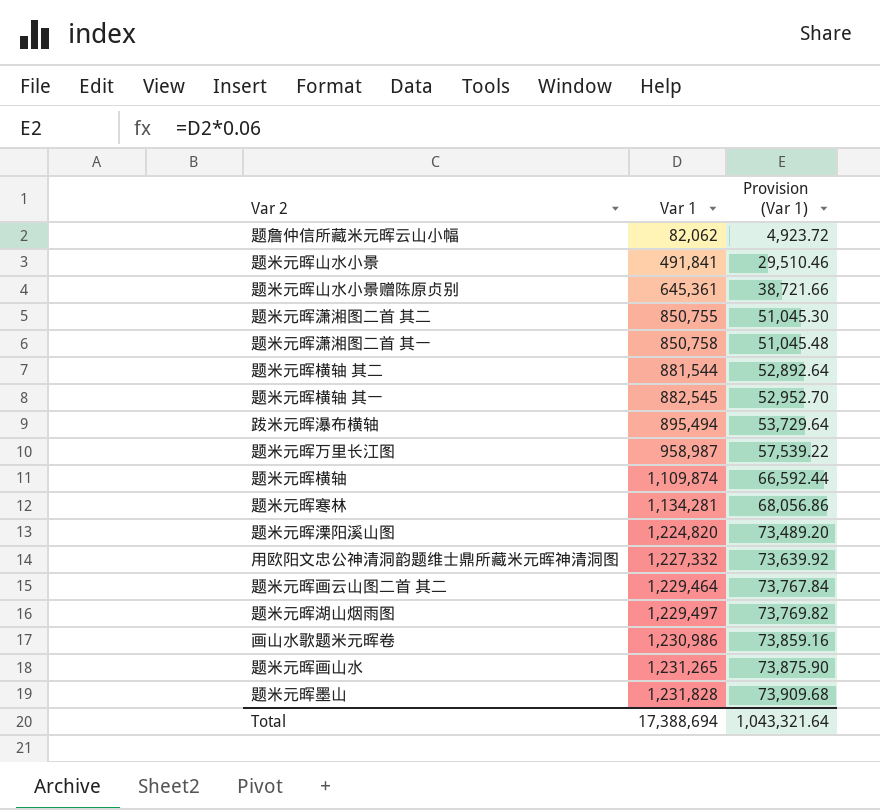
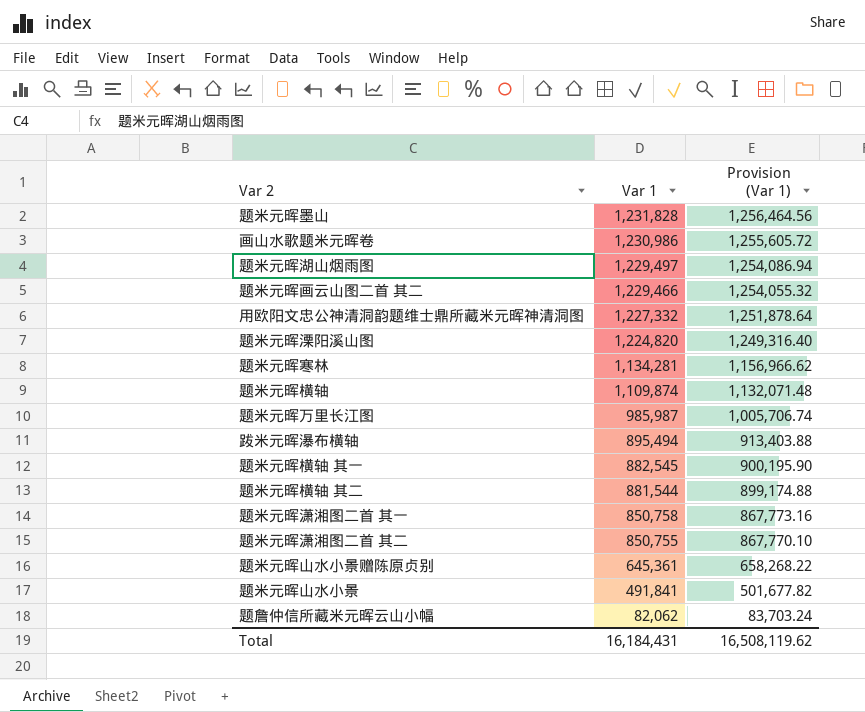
row order: Var 1 ascending -> Var 1 descending
column Provision (Var 1) | formula: [Var 1] * 0.06 -> [Var 1] * 1.02
row 题米元晖画山水: 1,231,265 | 73,875.90 -> none
题米元晖画云山图二首 其二 | Var 1: 1,229,464 -> 1,229,466
题米元晖万里长江图 | Var 1: 958,987 -> 985,987
Total | Var 1: 17,388,694 -> 16,184,431
Total | Provision (Var 1): 1,043,321.64 -> 16,508,119.62

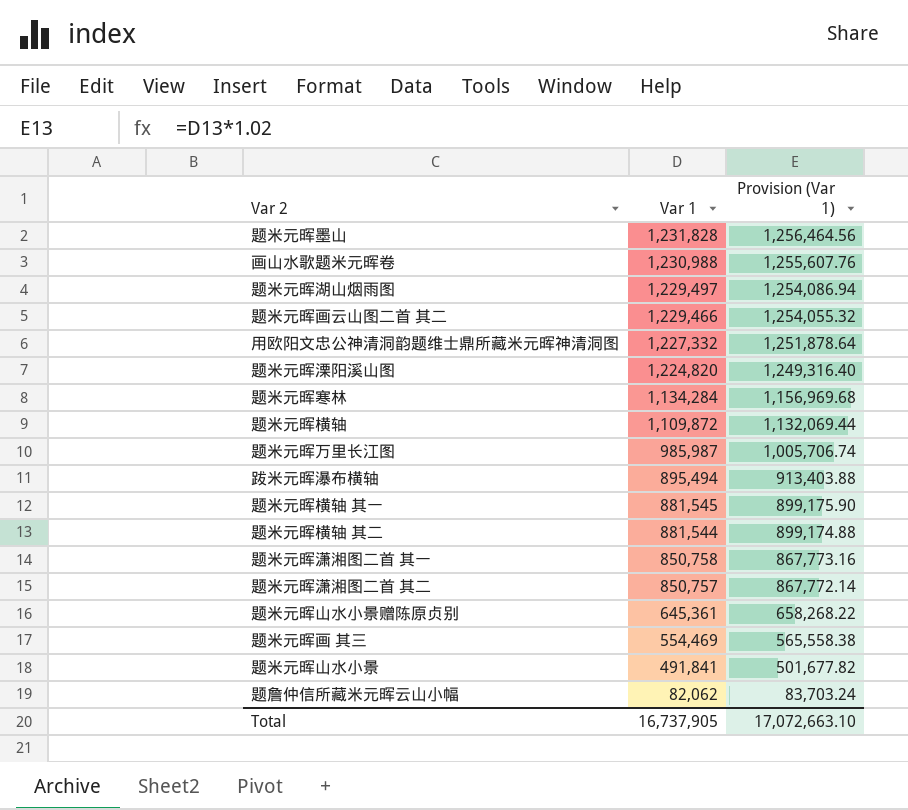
画山水歌题米元晖卷 | Var 1: 1,230,986 -> 1,230,988
画山水歌题米元晖卷 | Provision (Var 1): 1,255,605.72 -> 1,255,607.76
题米元晖寒林 | Var 1: 1,134,281 -> 1,134,284
题米元晖寒林 | Provision (Var 1): 1,156,966.62 -> 1,156,969.68
题米元晖横轴 | Var 1: 1,109,874 -> 1,109,872
题米元晖横轴 | Provision (Var 1): 1,132,071.48 -> 1,132,069.44
题米元晖横轴 其一 | Var 1: 882,545 -> 881,545
题米元晖横轴 其一 | Provision (Var 1): 900,195.90 -> 899,175.90
题米元晖潇湘图二首 其二 | Var 1: 850,755 -> 850,757
题米元晖潇湘图二首 其二 | Provision (Var 1): 867,770.10 -> 867,772.14
row 题米元晖画 其三: none -> 554,469 | 565,558.38
Total | Var 1: 16,184,431 -> 16,737,905
Total | Provision (Var 1): 16,508,119.62 -> 17,072,663.10

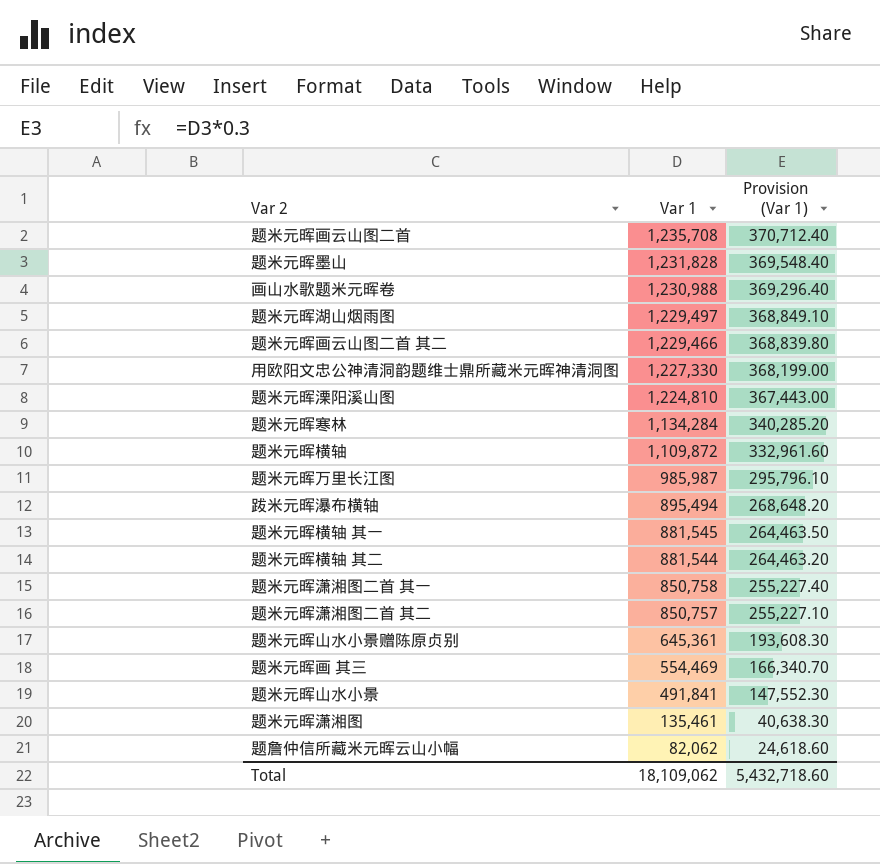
column Provision (Var 1) | formula: [Var 1] * 1.02 -> [Var 1] * 0.3
row 题米元晖画云山图二首: none -> 1,235,708 | 370,712.40
用欧阳文忠公神清洞韵题维士鼎所藏米元晖神清洞图 | Var 1: 1,227,332 -> 1,227,330
题米元晖溧阳溪山图 | Var 1: 1,224,820 -> 1,224,810
row 题米元晖潇湘图: none -> 135,461 | 40,638.30
Total | Var 1: 16,737,905 -> 18,109,062
Total | Provision (Var 1): 17,072,663.10 -> 5,432,718.60

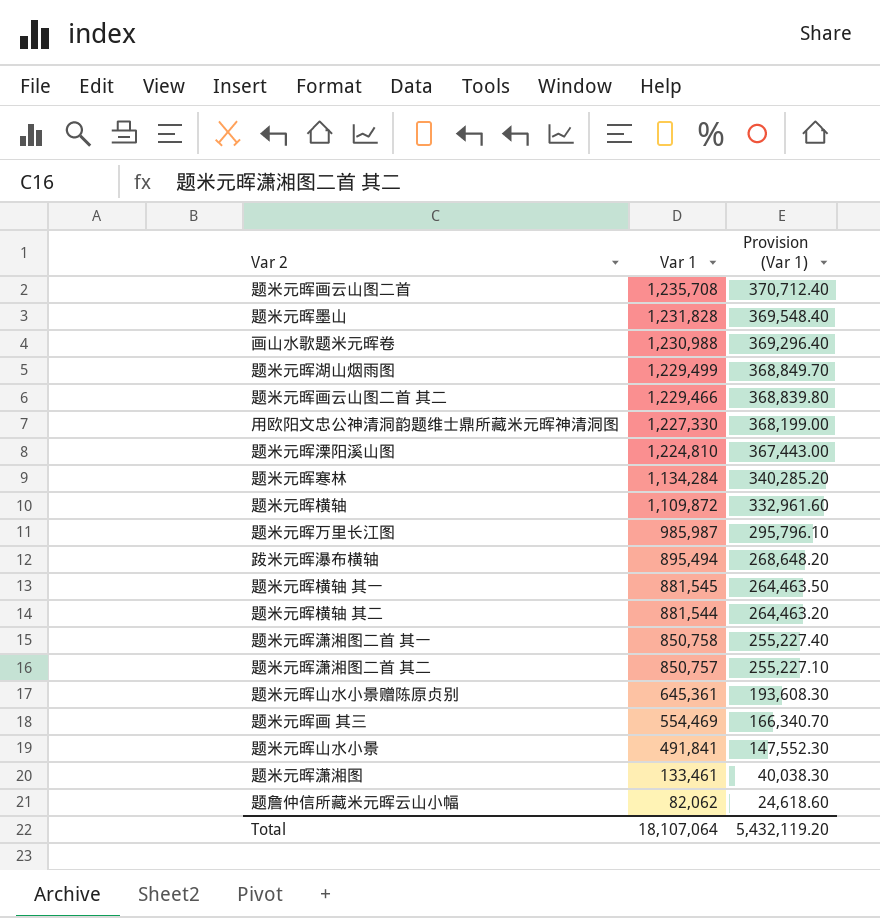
题米元晖湖山烟雨图 | Var 1: 1,229,497 -> 1,229,499
题米元晖湖山烟雨图 | Provision (Var 1): 368,849.10 -> 368,849.70
题米元晖潇湘图 | Var 1: 135,461 -> 133,461
题米元晖潇湘图 | Provision (Var 1): 40,638.30 -> 40,038.30
Total | Var 1: 18,109,062 -> 18,107,064
Total | Provision (Var 1): 5,432,718.60 -> 5,432,119.20

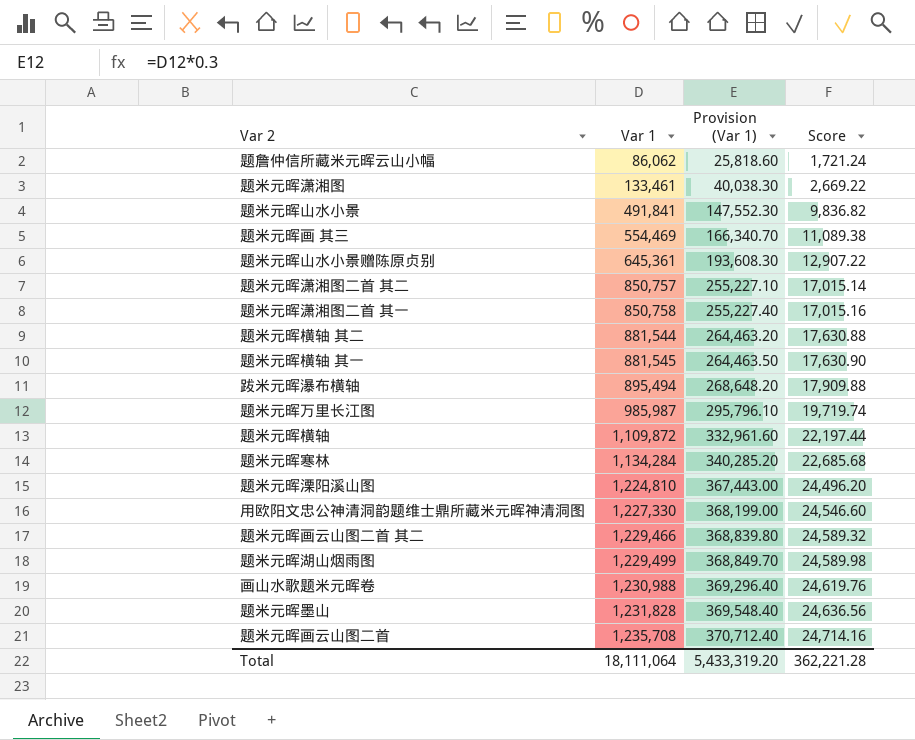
row order: Var 1 descending -> Var 1 ascending
column Score | formula: none -> [Var 1] * 0.02
题詹仲信所藏米元晖云山小幅 | Var 1: 82,062 -> 86,062
题詹仲信所藏米元晖云山小幅 | Provision (Var 1): 24,618.60 -> 25,818.60
Total | Var 1: 18,107,064 -> 18,111,064
Total | Provision (Var 1): 5,432,119.20 -> 5,433,319.20

